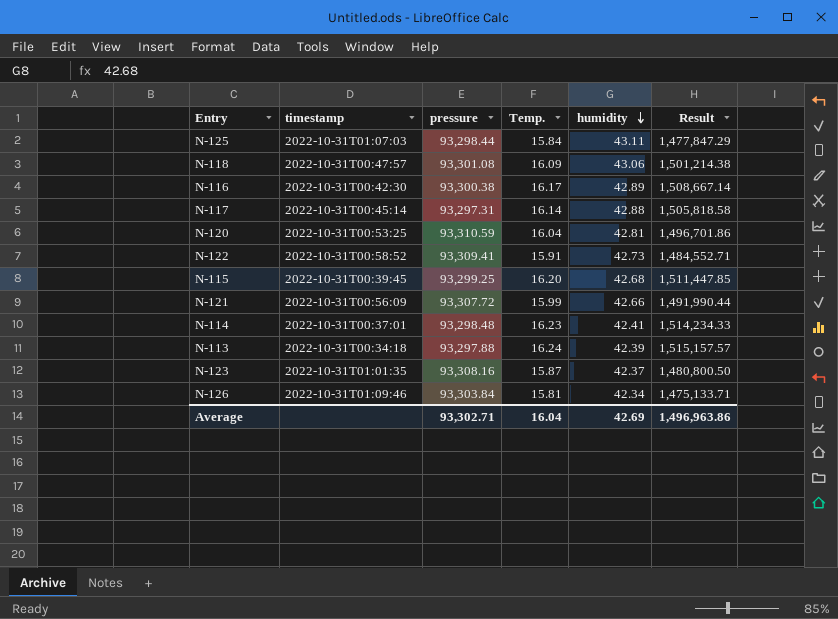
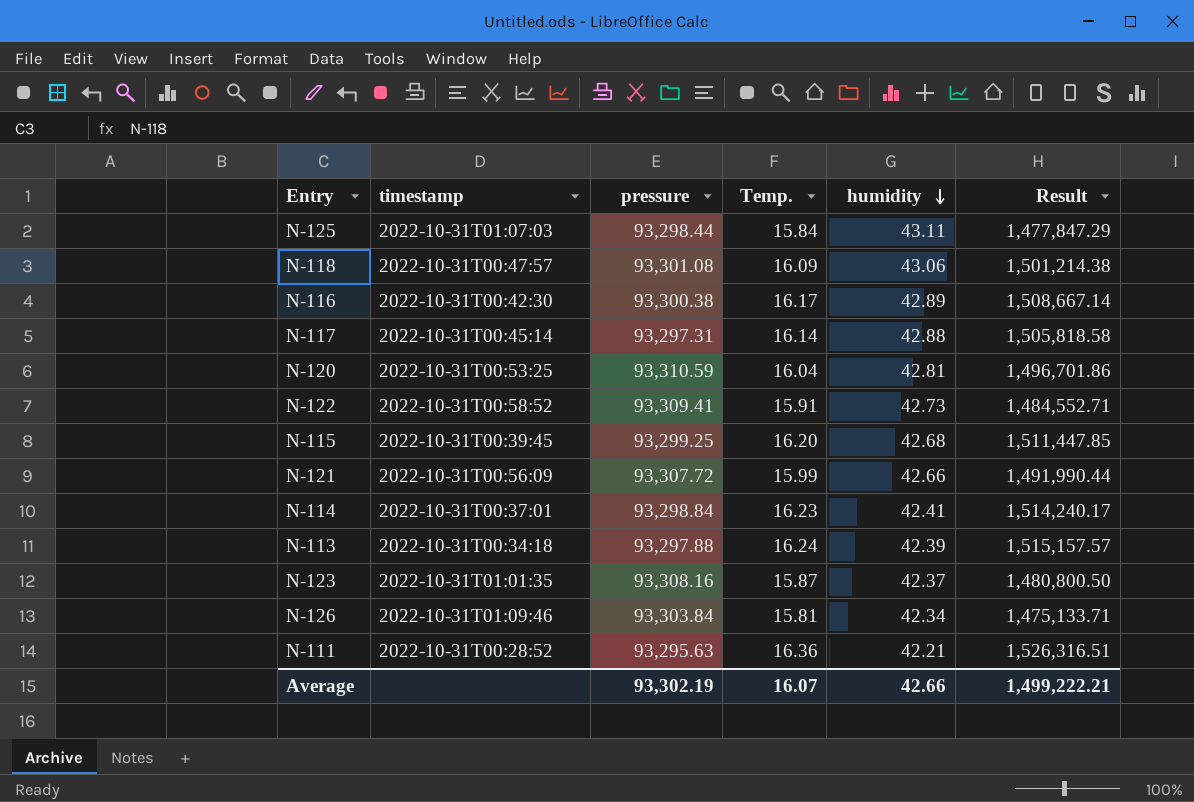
N-114 | pressure: 93,298.48 -> 93,298.84
N-114 | Result: 1,514,234.33 -> 1,514,240.17
row N-111: none -> 2022-10-31T00:28:52 | 93,295.63 | 16.36 | 42.21 | 1,526,316.51
Average | pressure: 93,302.71 -> 93,302.19
Average | Temp.: 16.04 -> 16.07
Average | humidity: 42.69 -> 42.66
Average | Result: 1,496,963.86 -> 1,499,222.21

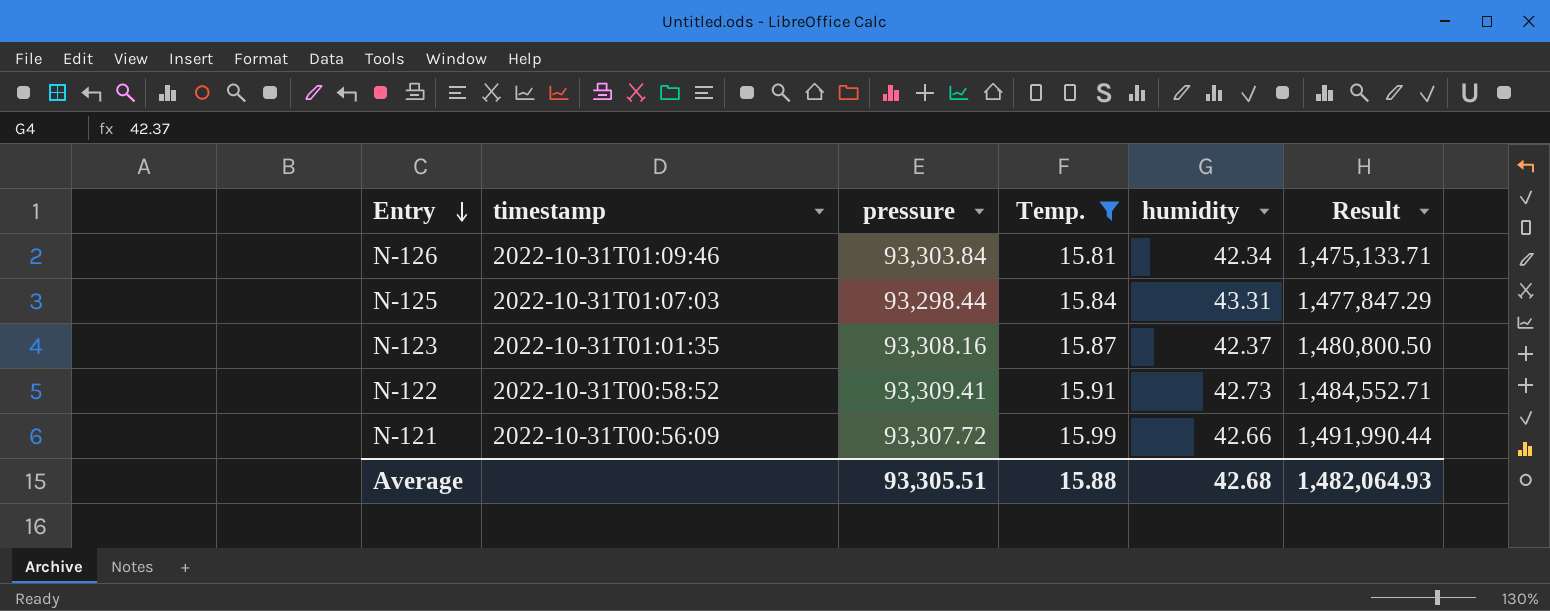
filter: none -> Temp. <= 15.99
row order: humidity descending -> Entry descending
N-125 | humidity: 43.11 -> 43.31
Average | pressure: 93,302.19 -> 93,305.51
Average | Temp.: 16.07 -> 15.88
Average | humidity: 42.66 -> 42.68
Average | Result: 1,499,222.21 -> 1,482,064.93

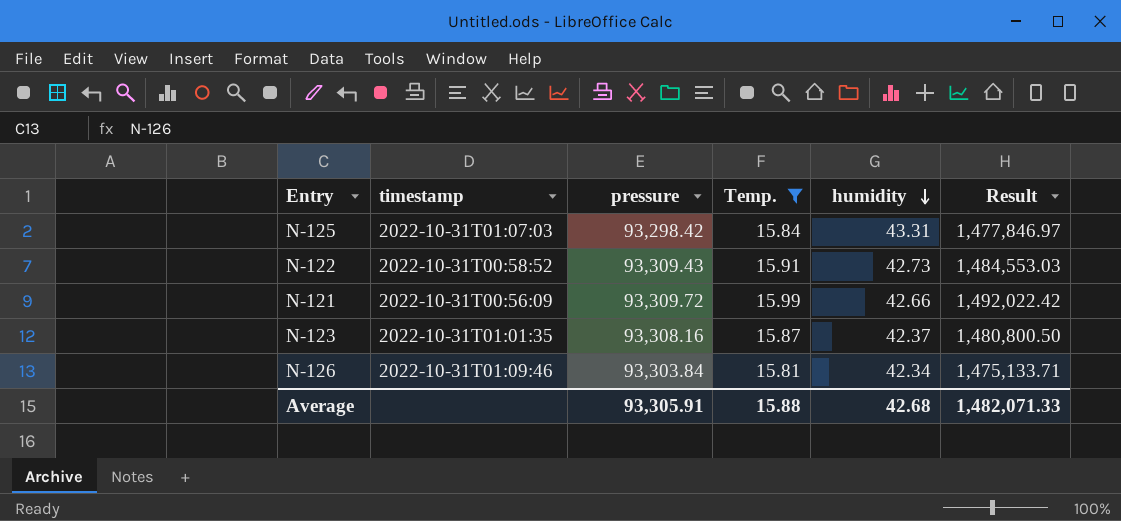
row order: Entry descending -> humidity descending
N-125 | pressure: 93,298.44 -> 93,298.42
N-125 | Result: 1,477,847.29 -> 1,477,846.97
N-122 | pressure: 93,309.41 -> 93,309.43
N-122 | Result: 1,484,552.71 -> 1,484,553.03
N-121 | pressure: 93,307.72 -> 93,309.72
N-121 | Result: 1,491,990.44 -> 1,492,022.42
Average | pressure: 93,305.51 -> 93,305.91
Average | Result: 1,482,064.93 -> 1,482,071.33

